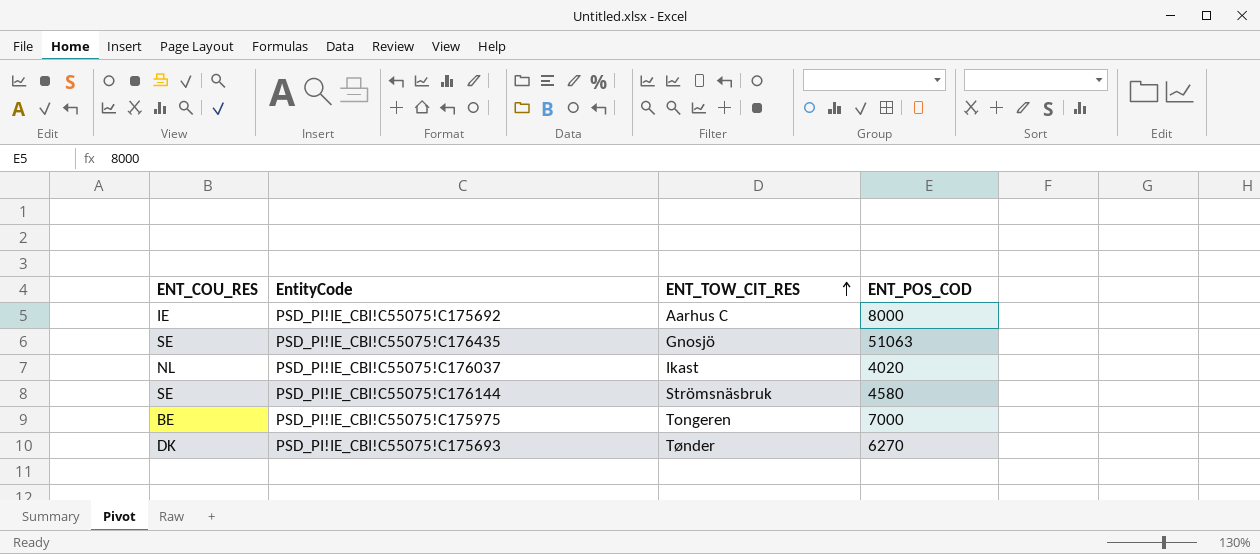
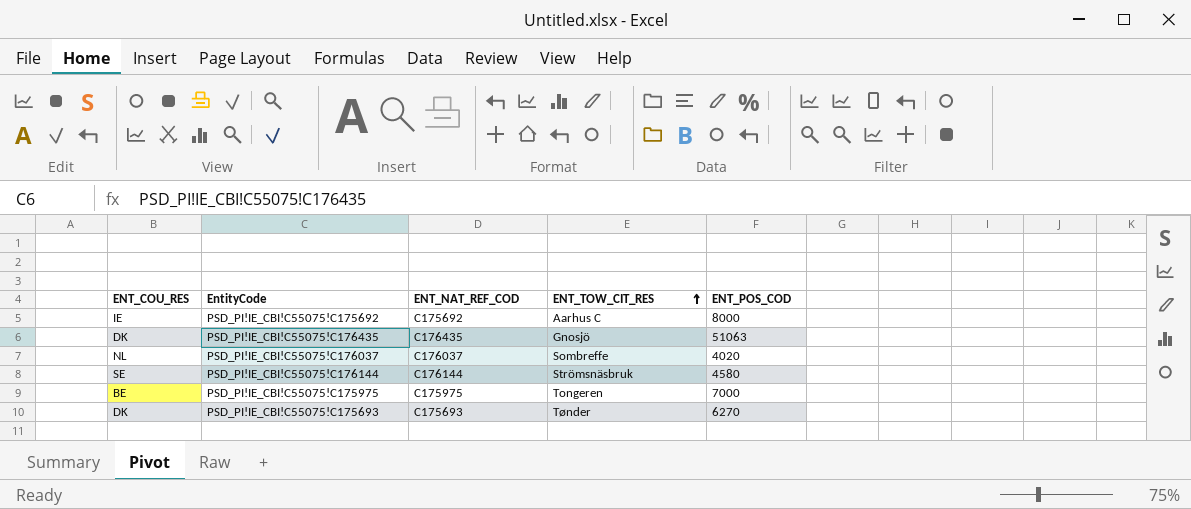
column ENT_NAT_REF_COD | position: none -> 3
PSD_PI!IE_CBI!C55075!C176435 | ENT_COU_RES: SE -> DK
PSD_PI!IE_CBI!C55075!C176037 | ENT_TOW_CIT_RES: Ikast -> Sombreffe

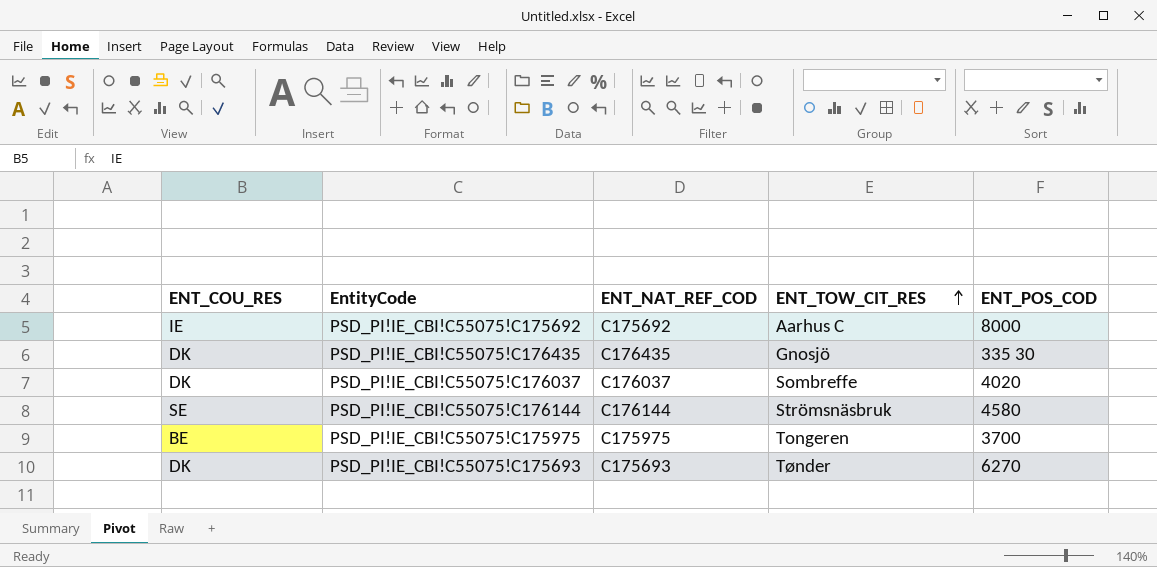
PSD_PI!IE_CBI!C55075!C176435 | ENT_POS_COD: 51063 -> 335 30
PSD_PI!IE_CBI!C55075!C176037 | ENT_COU_RES: NL -> DK
PSD_PI!IE_CBI!C55075!C175975 | ENT_POS_COD: 7000 -> 3700

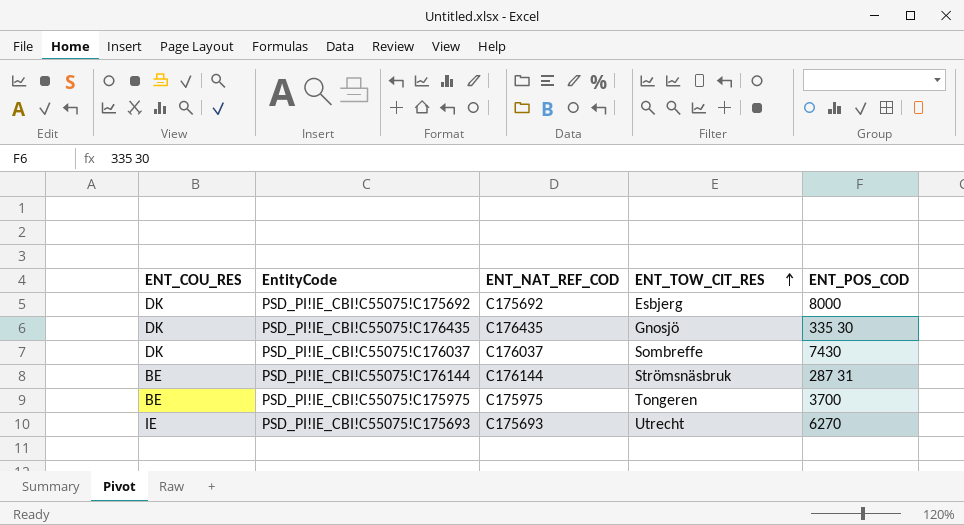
PSD_PI!IE_CBI!C55075!C175692 | ENT_COU_RES: IE -> DK
PSD_PI!IE_CBI!C55075!C175692 | ENT_TOW_CIT_RES: Aarhus C -> Esbjerg
PSD_PI!IE_CBI!C55075!C176037 | ENT_POS_COD: 4020 -> 7430
PSD_PI!IE_CBI!C55075!C176144 | ENT_COU_RES: SE -> BE
PSD_PI!IE_CBI!C55075!C176144 | ENT_POS_COD: 4580 -> 287 31
PSD_PI!IE_CBI!C55075!C175693 | ENT_COU_RES: DK -> IE
PSD_PI!IE_CBI!C55075!C175693 | ENT_TOW_CIT_RES: Tønder -> Utrecht

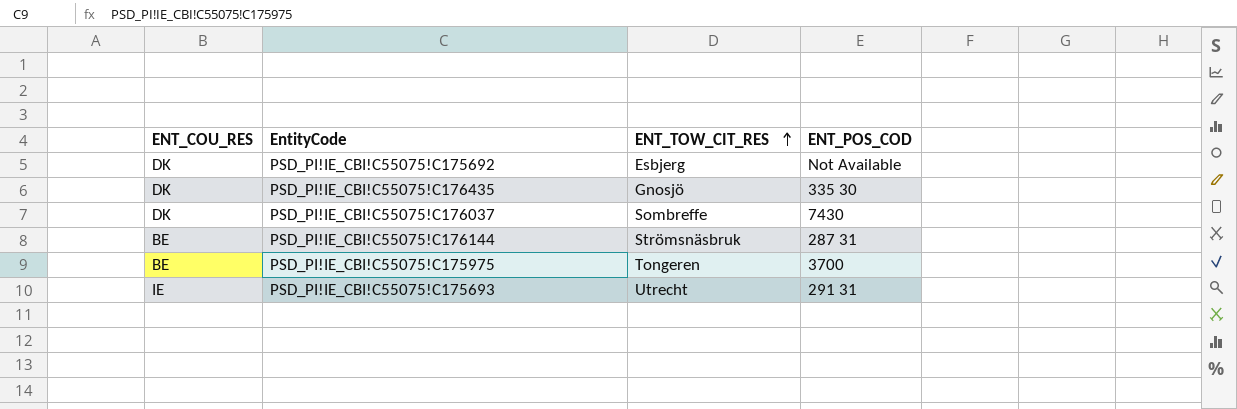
column ENT_NAT_REF_COD | position: 3 -> none
PSD_PI!IE_CBI!C55075!C175692 | ENT_POS_COD: 8000 -> Not Available
PSD_PI!IE_CBI!C55075!C175693 | ENT_POS_COD: 6270 -> 291 31

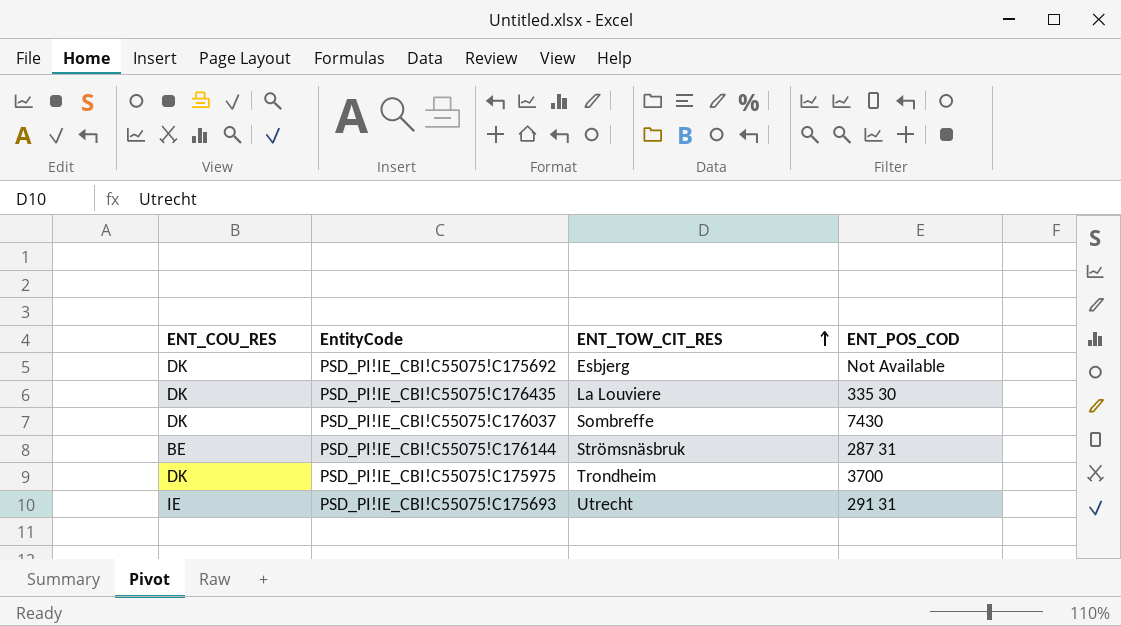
PSD_PI!IE_CBI!C55075!C176435 | ENT_TOW_CIT_RES: Gnosjö -> La Louviere
PSD_PI!IE_CBI!C55075!C175975 | ENT_COU_RES: BE -> DK
PSD_PI!IE_CBI!C55075!C175975 | ENT_TOW_CIT_RES: Tongeren -> Trondheim

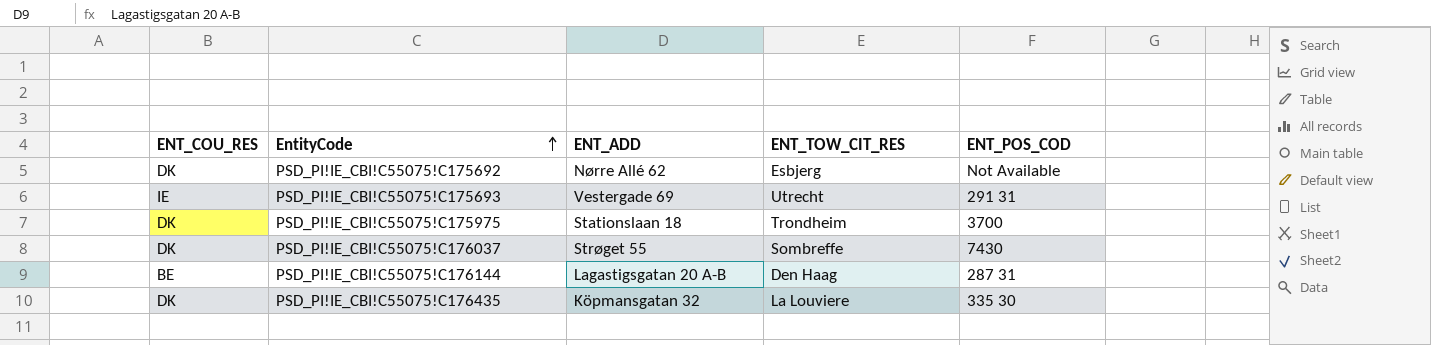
row order: ENT_TOW_CIT_RES ascending -> EntityCode ascending
column ENT_ADD | position: none -> 3
PSD_PI!IE_CBI!C55075!C176144 | ENT_TOW_CIT_RES: Strömsnäsbruk -> Den Haag

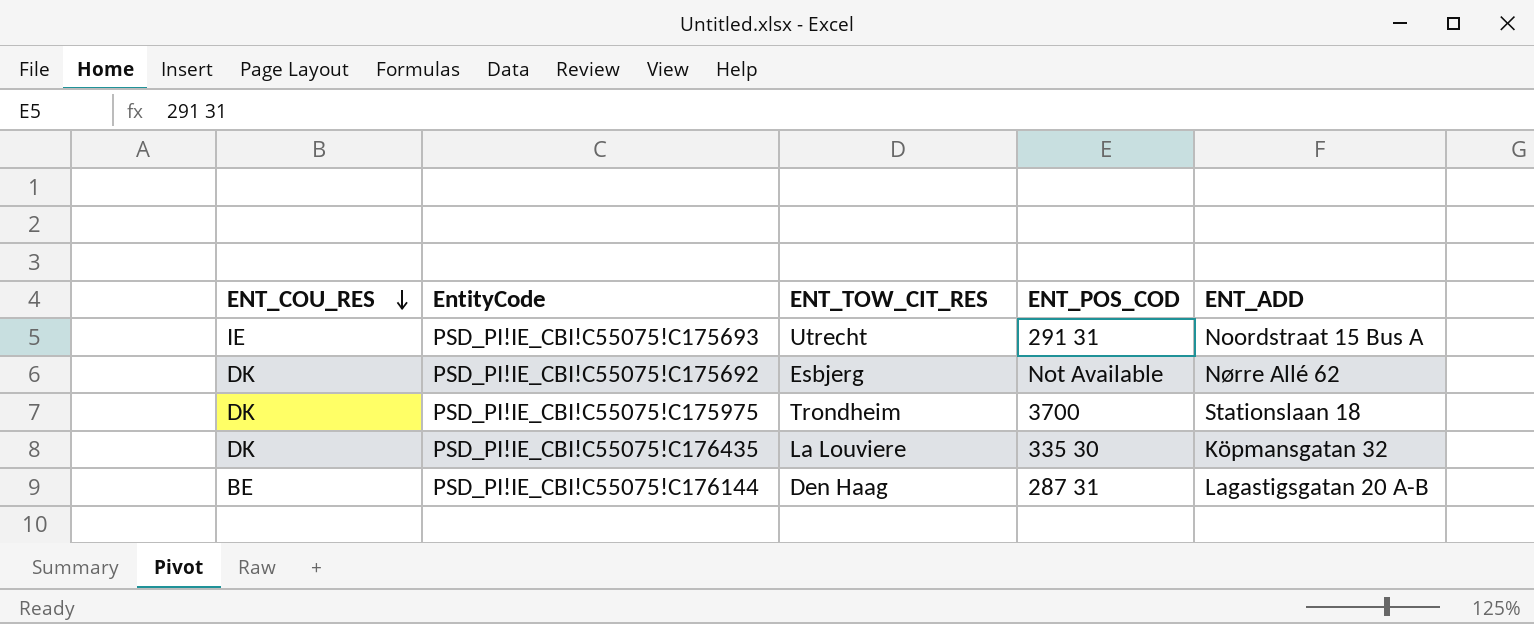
row order: EntityCode ascending -> ENT_COU_RES descending
column ENT_ADD | position: 3 -> 5
row PSD_PI!IE_CBI!C55075!C176037: DK | Strøget 55 | Sombreffe | 7430 -> none
PSD_PI!IE_CBI!C55075!C175693 | ENT_ADD: Vestergade 69 -> Noordstraat 15 Bus A

